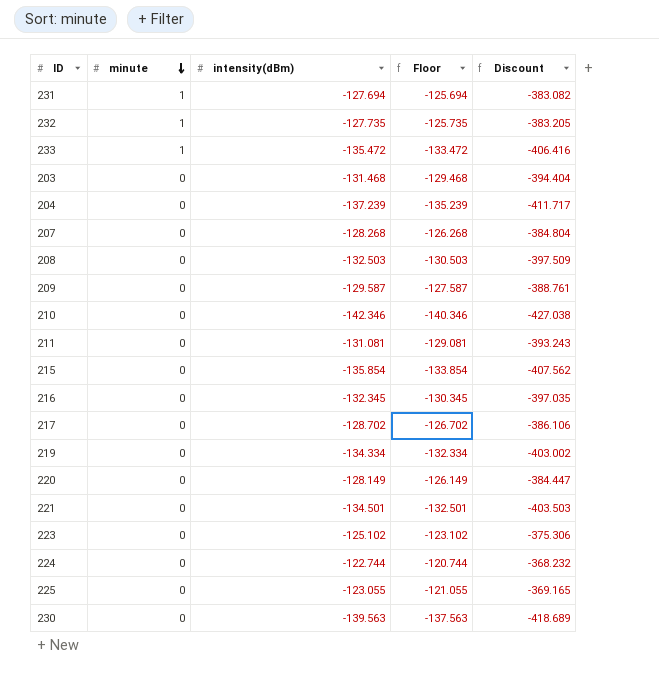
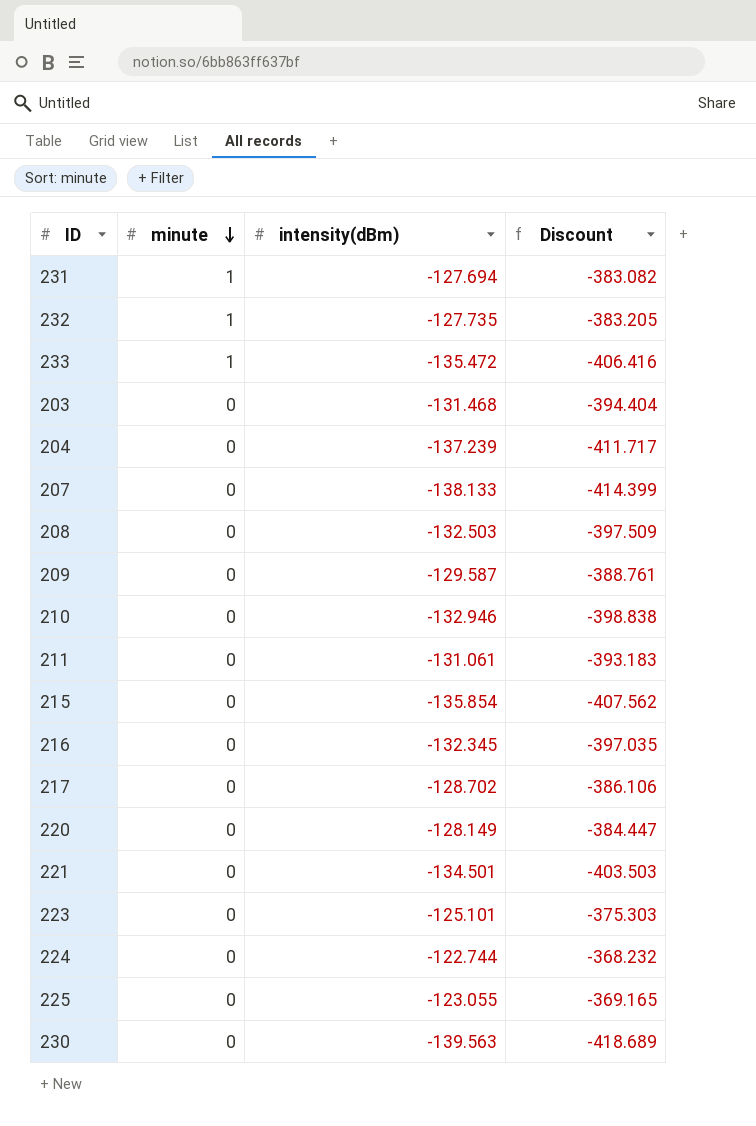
column Floor | formula: [intensity(dBm)] + 2 -> none
row 219: 0 | -134.334 | -132.334 | -403.002 -> none
207 | intensity(dBm): -128.268 -> -138.133
207 | Discount: -384.804 -> -414.399
210 | intensity(dBm): -142.346 -> -132.946
210 | Discount: -427.038 -> -398.838
211 | intensity(dBm): -131.081 -> -131.061
211 | Discount: -393.243 -> -393.183
223 | intensity(dBm): -125.102 -> -125.101
223 | Discount: -375.306 -> -375.303

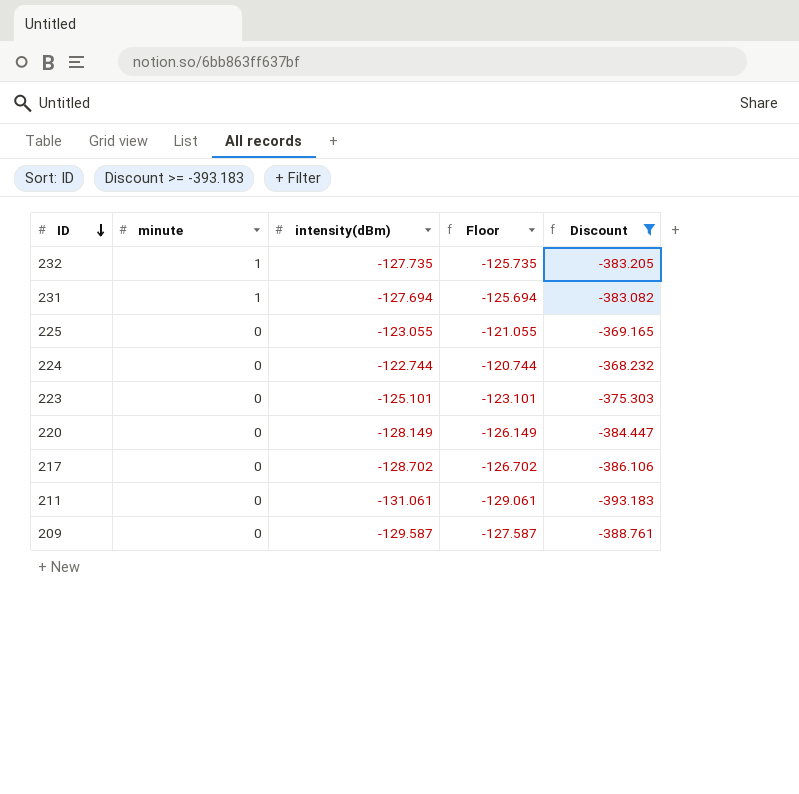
filter: none -> Discount >= -393.183
row order: minute descending -> ID descending
column Floor | formula: none -> [intensity(dBm)] + 2

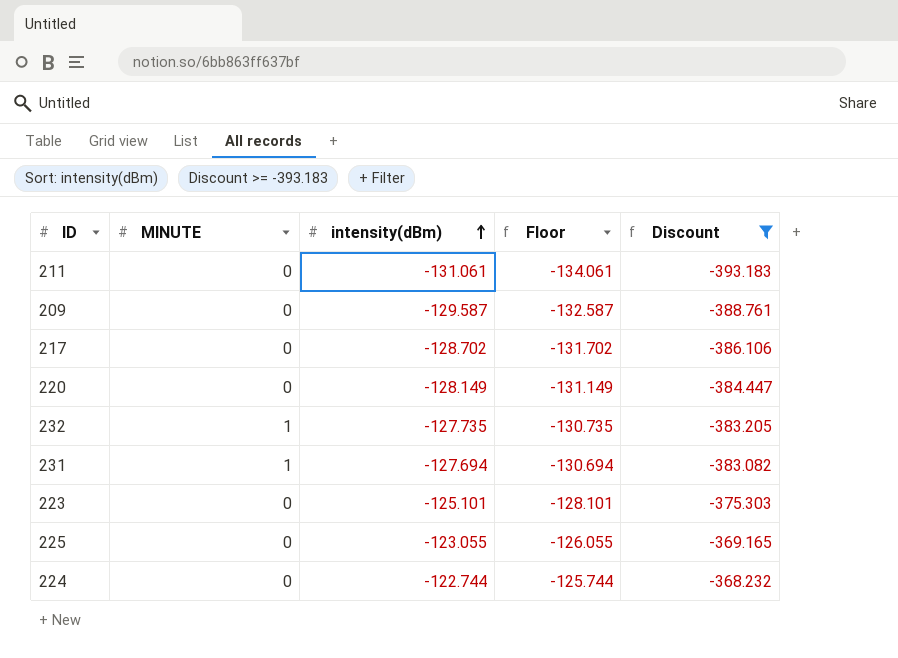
row order: ID descending -> intensity(dBm) ascending
column name: minute -> MINUTE
column Floor | formula: [intensity(dBm)] + 2 -> [intensity(dBm)] - 3

